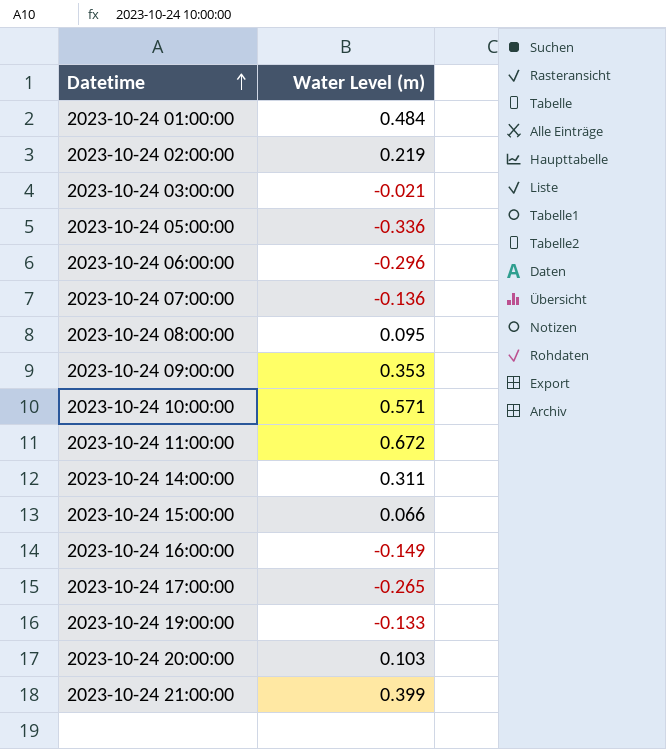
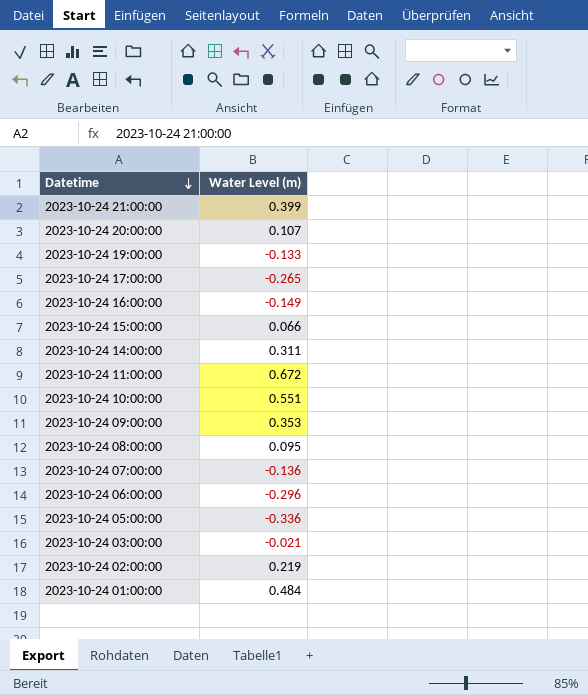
row order: Datetime ascending -> Datetime descending
2023-10-24 20:00:00 | Water Level (m): 0.103 -> 0.107
2023-10-24 10:00:00 | Water Level (m): 0.571 -> 0.551

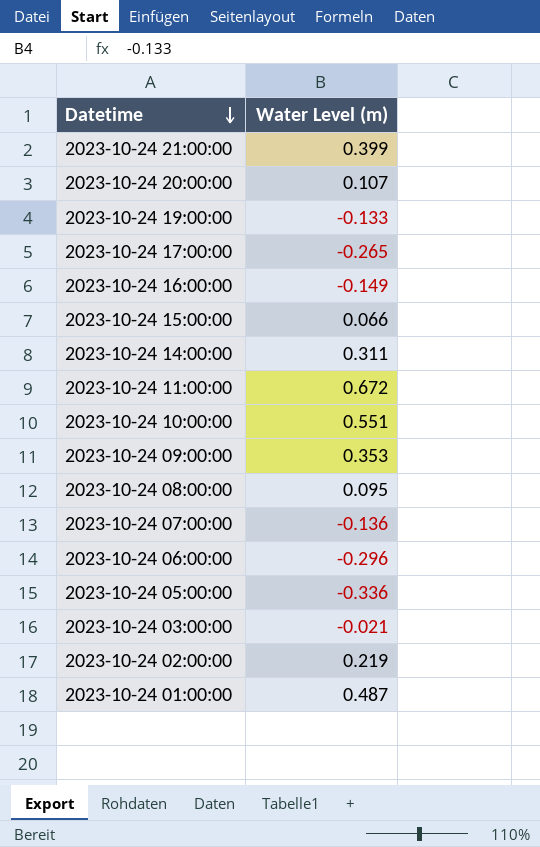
2023-10-24 01:00:00 | Water Level (m): 0.484 -> 0.487

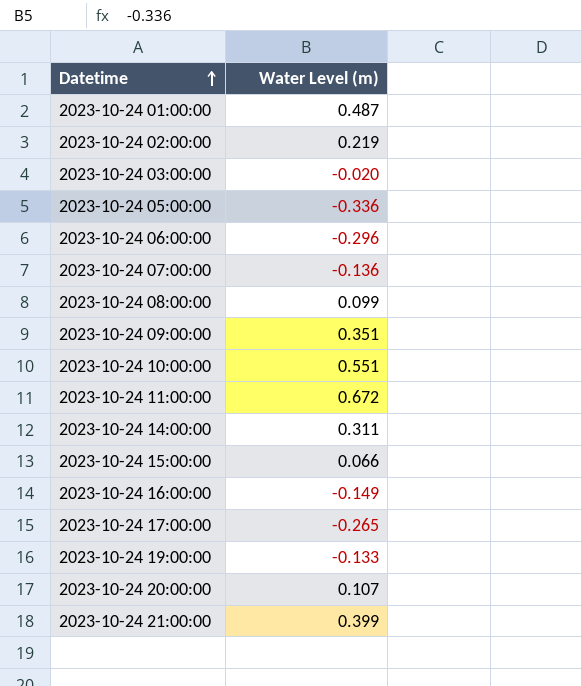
row order: Datetime descending -> Datetime ascending
2023-10-24 03:00:00 | Water Level (m): -0.021 -> -0.020
2023-10-24 08:00:00 | Water Level (m): 0.095 -> 0.099
2023-10-24 09:00:00 | Water Level (m): 0.353 -> 0.351

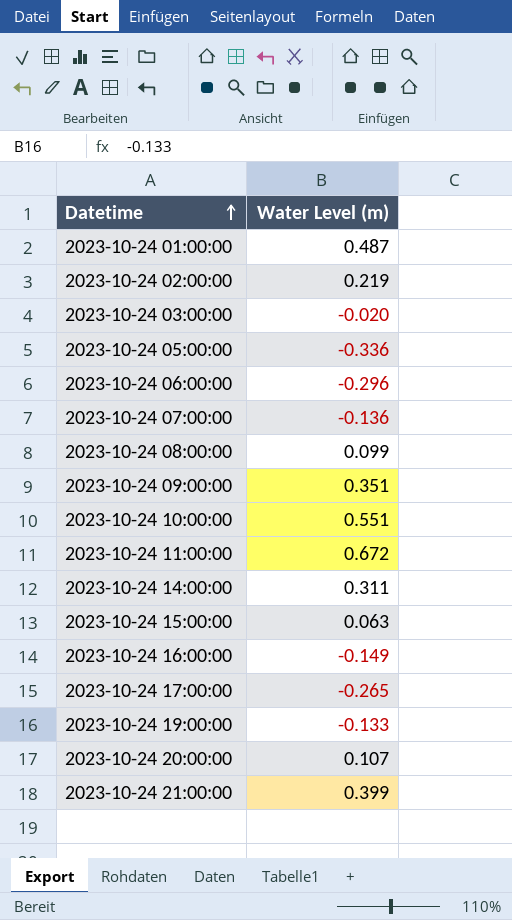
2023-10-24 15:00:00 | Water Level (m): 0.066 -> 0.063

